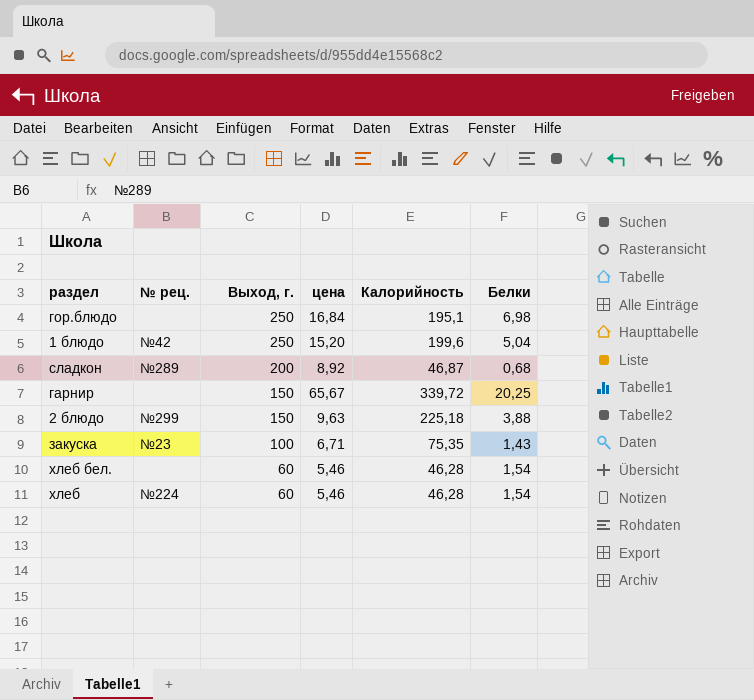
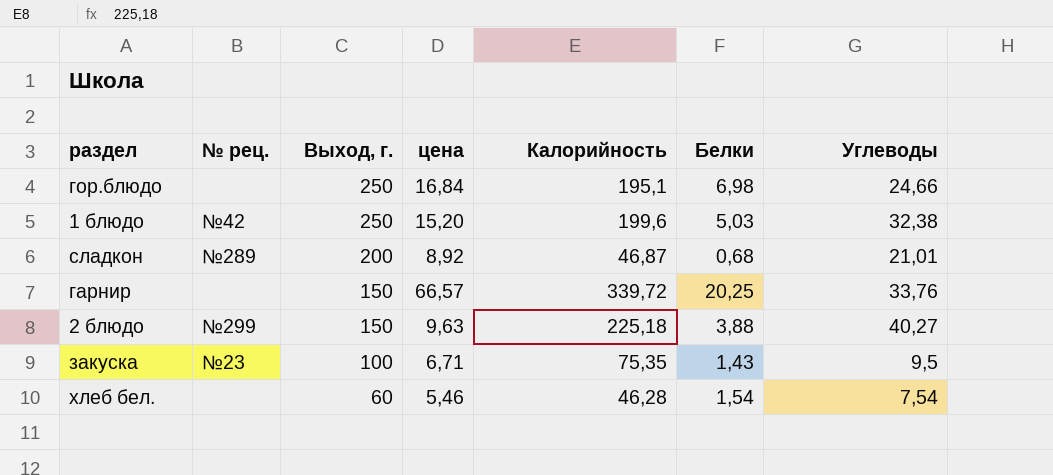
column Углеводы | position: none -> 7
row хлеб: №224 | 60 | 5,46 | 46,28 | 1,54 -> none
1 блюдо | Белки: 5,04 -> 5,03
гарнир | цена: 65,67 -> 66,57

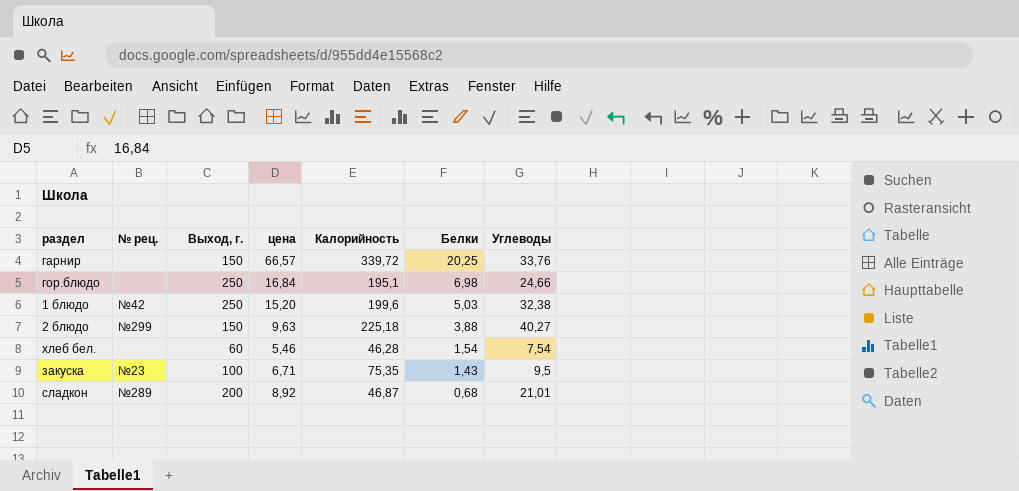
row order: Выход, г. descending -> Белки descending

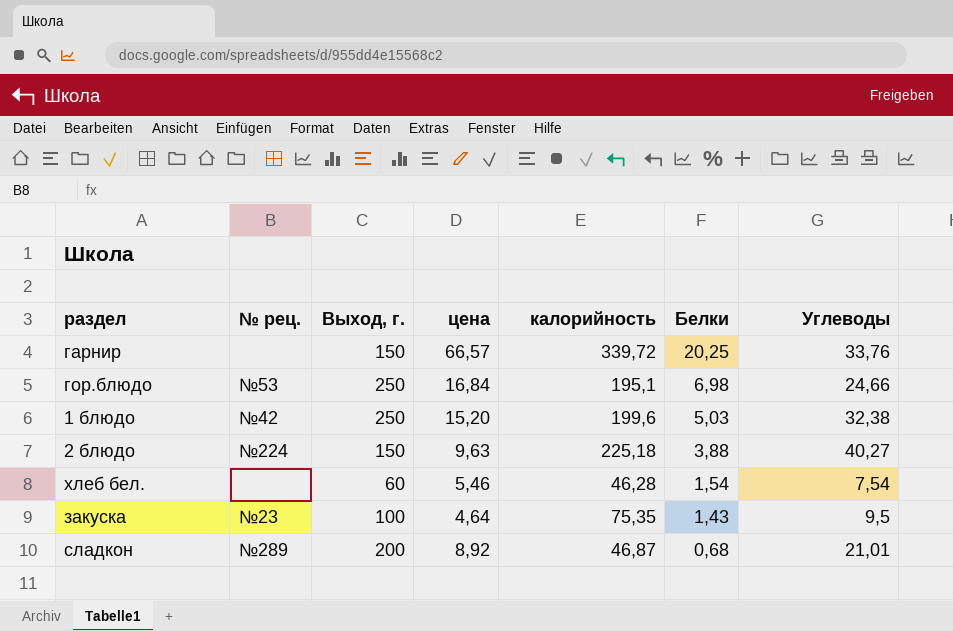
column name: Калорийность -> калорийность
гор.блюдо | № рец.: none -> №53
2 блюдо | № рец.: №299 -> №224
закуска | цена: 6,71 -> 4,64

